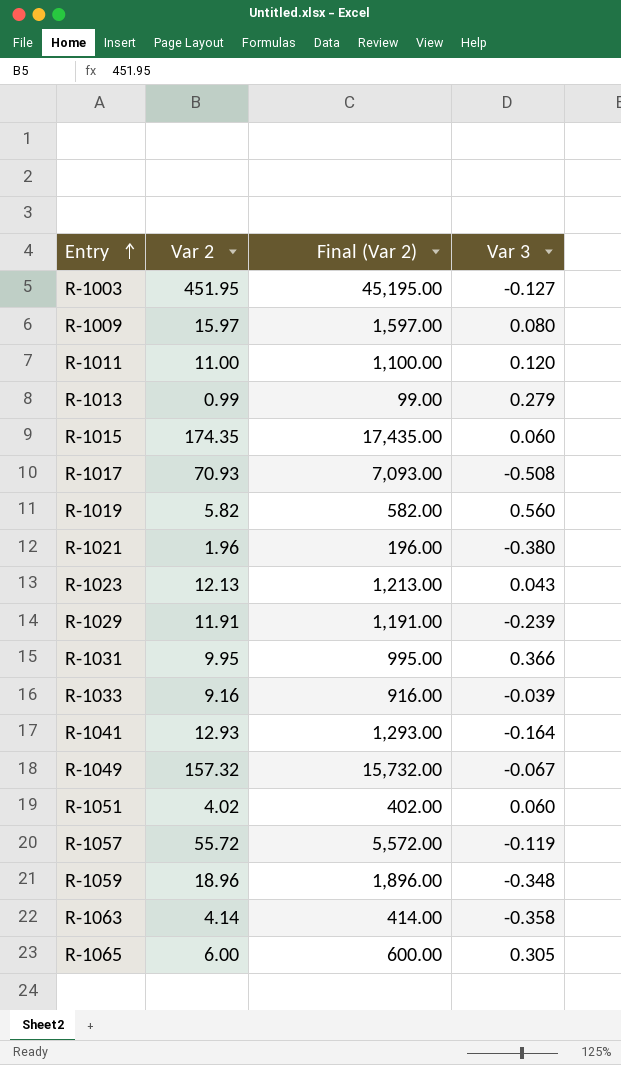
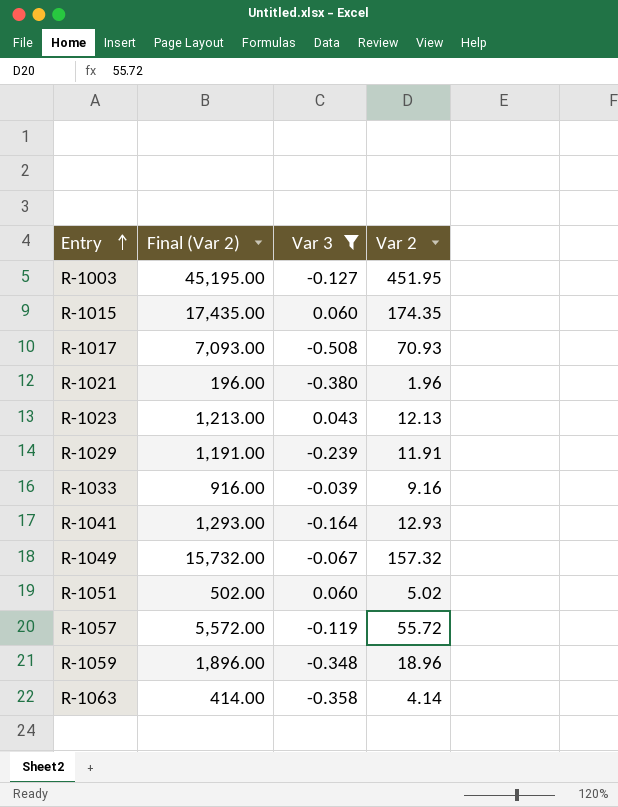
filter: none -> Var 3 <= 0.060
column Var 2 | position: 2 -> 4
R-1051 | Final (Var 2): 402.00 -> 502.00
R-1051 | Var 2: 4.02 -> 5.02

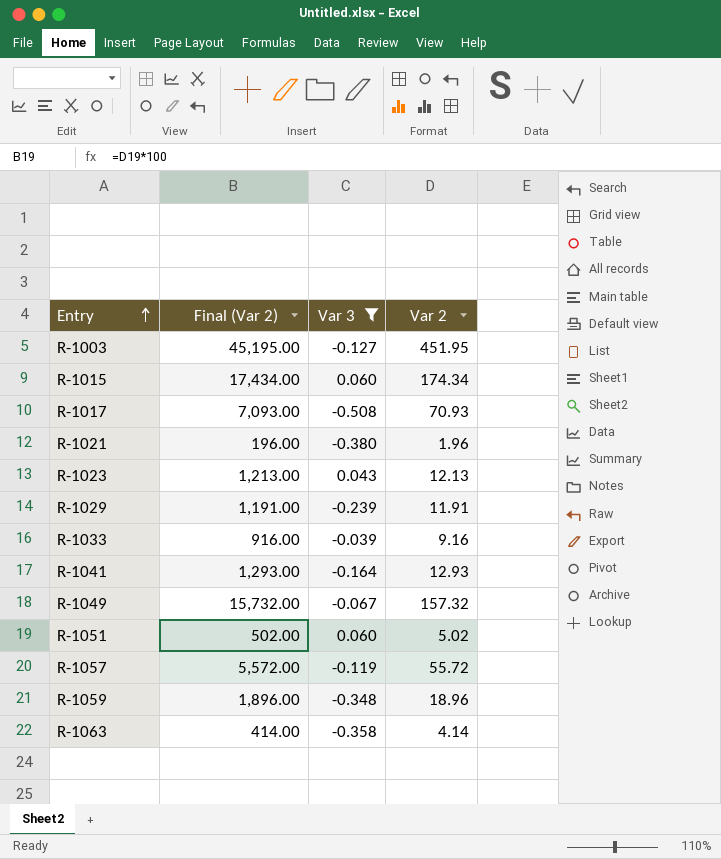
R-1015 | Final (Var 2): 17,435.00 -> 17,434.00
R-1015 | Var 2: 174.35 -> 174.34

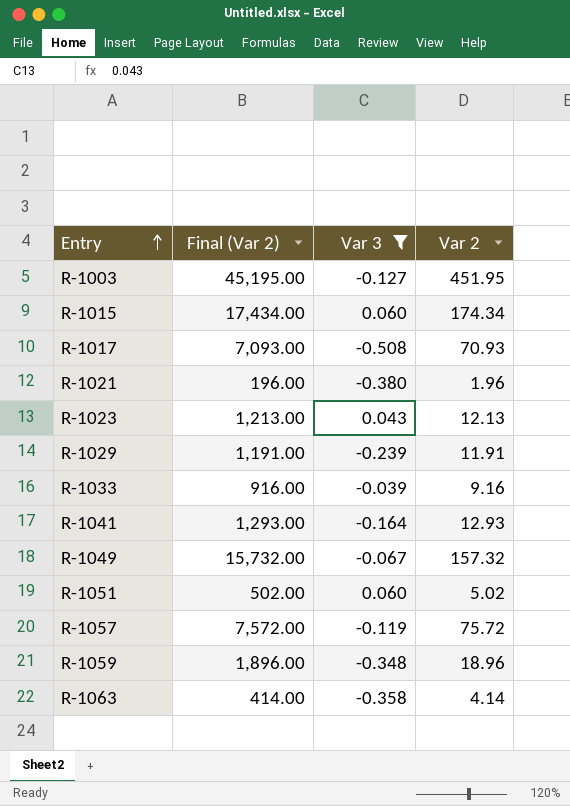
R-1057 | Final (Var 2): 5,572.00 -> 7,572.00
R-1057 | Var 2: 55.72 -> 75.72

